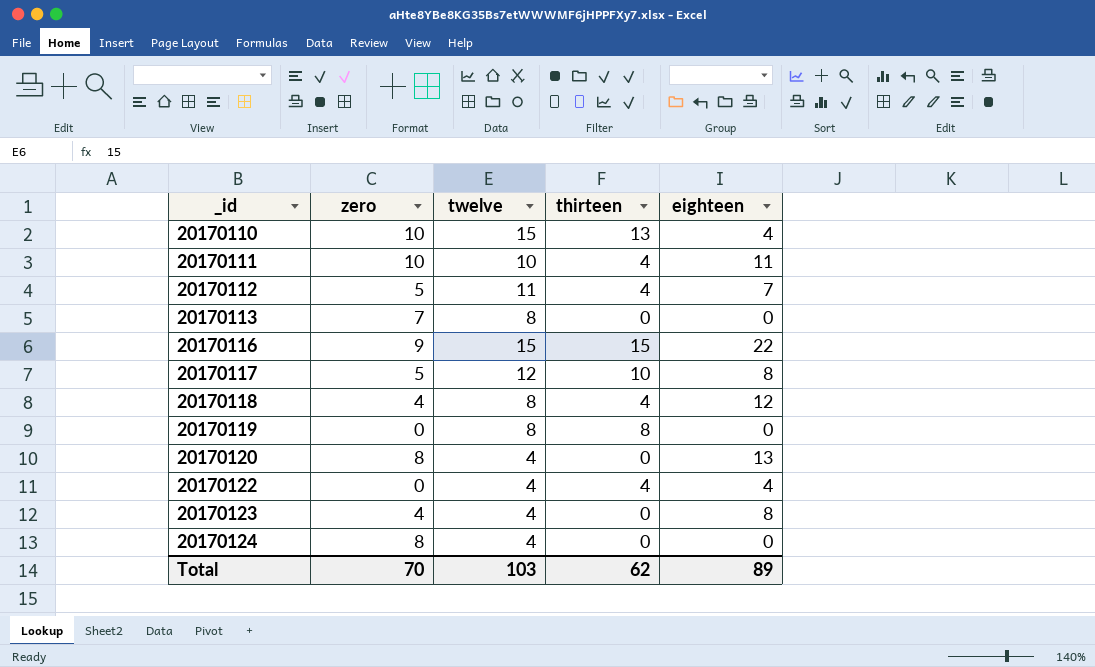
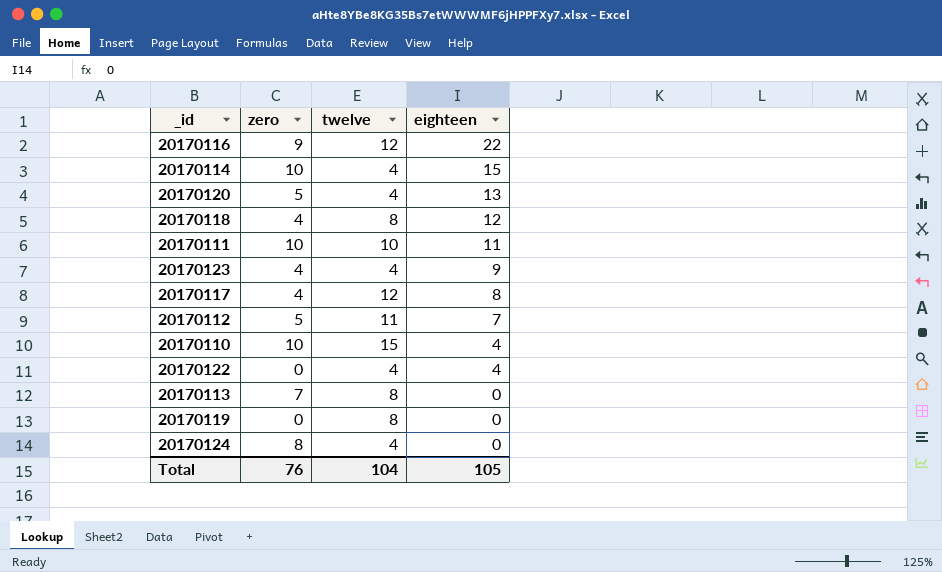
row order: _id ascending -> eighteen descending
column thirteen | position: 4 -> none
20170116 | twelve: 15 -> 12
row 20170114: none -> 10 | 4 | 15
20170120 | zero: 8 -> 5
20170123 | eighteen: 8 -> 9
20170117 | zero: 5 -> 4
Total | zero: 70 -> 76
Total | twelve: 103 -> 104
Total | eighteen: 89 -> 105

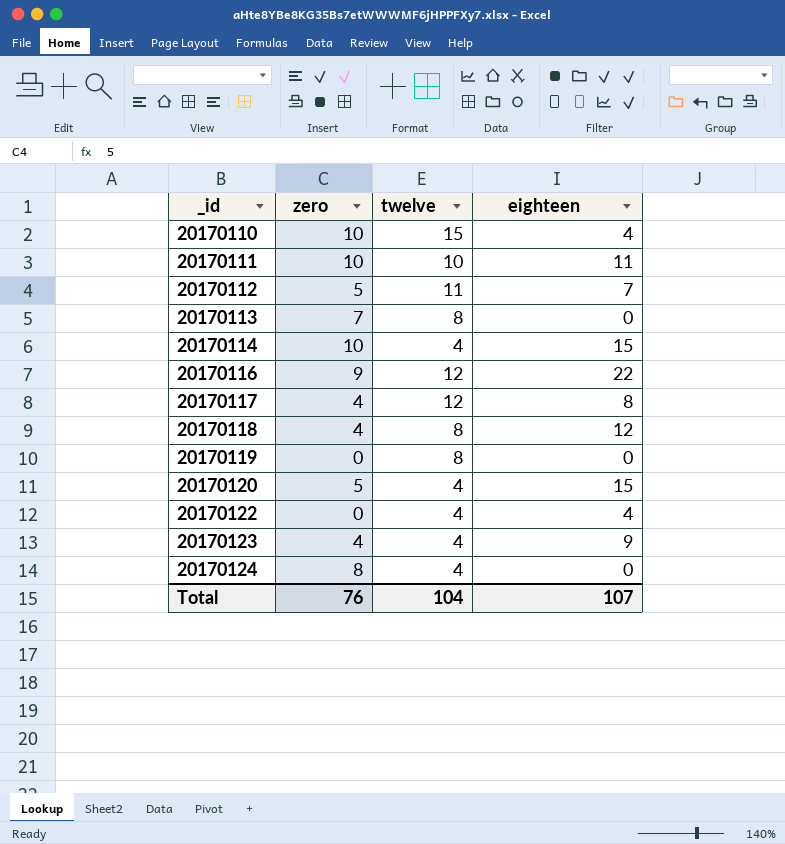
row order: eighteen descending -> _id ascending
20170120 | eighteen: 13 -> 15
Total | eighteen: 105 -> 107

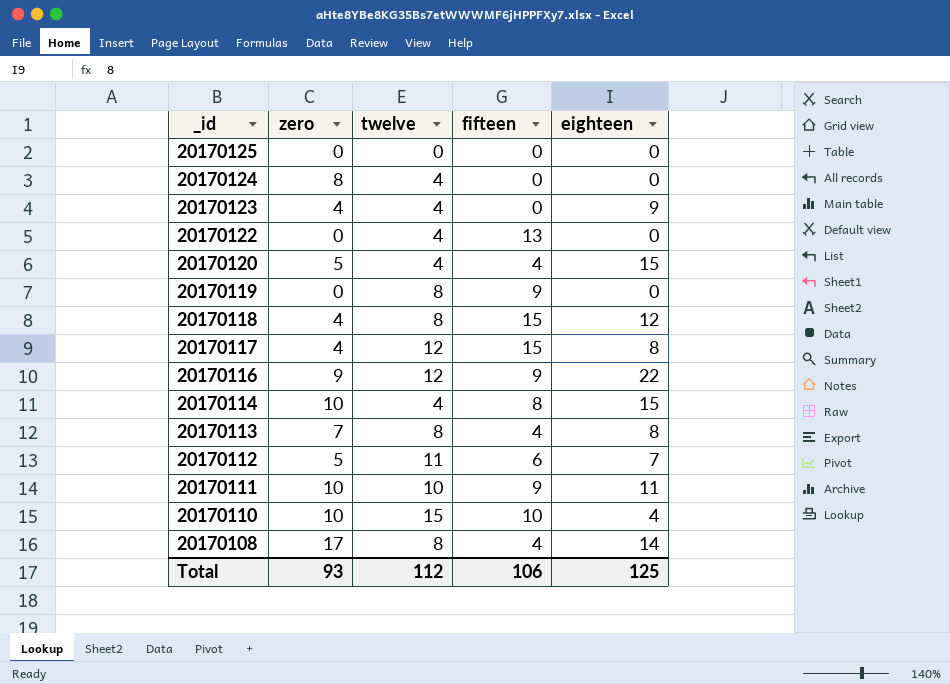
row order: _id ascending -> _id descending
column fifteen | position: none -> 4
row 20170125: none -> 0 | 0 | 0 | 0
20170122 | eighteen: 4 -> 0
20170113 | eighteen: 0 -> 8
row 20170108: none -> 17 | 8 | 4 | 14
Total | zero: 76 -> 93
Total | twelve: 104 -> 112
Total | eighteen: 107 -> 125

